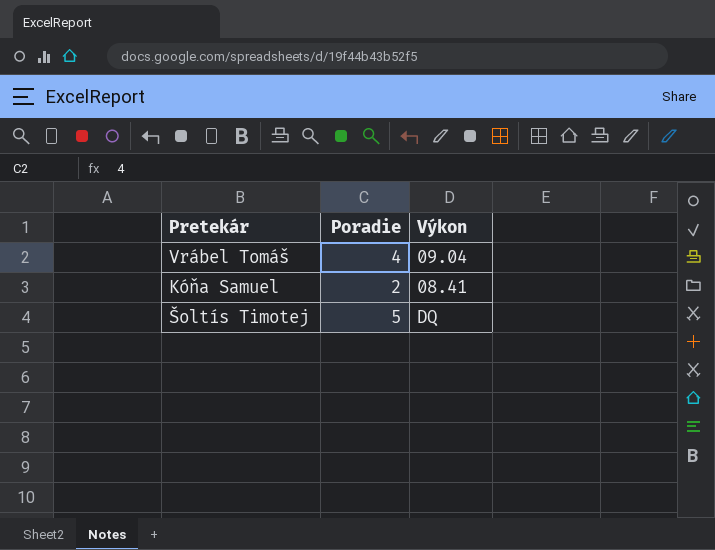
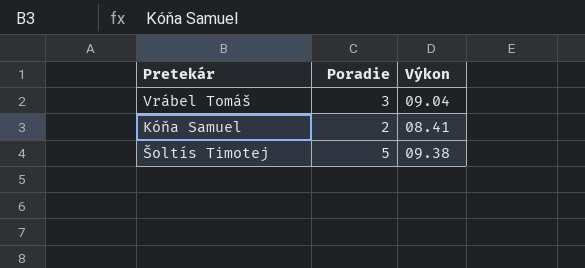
Vrábel Tomáš | Poradie: 4 -> 3
Šoltís Timotej | Výkon: DQ -> 09.38

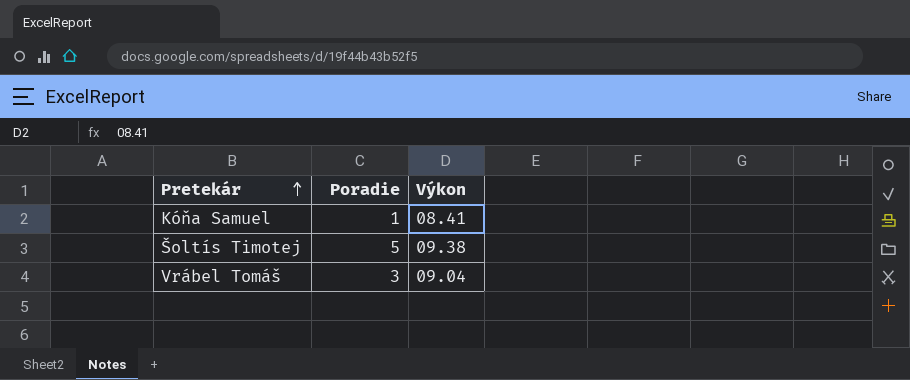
row order: none -> Pretekár ascending
Kóňa Samuel | Poradie: 2 -> 1

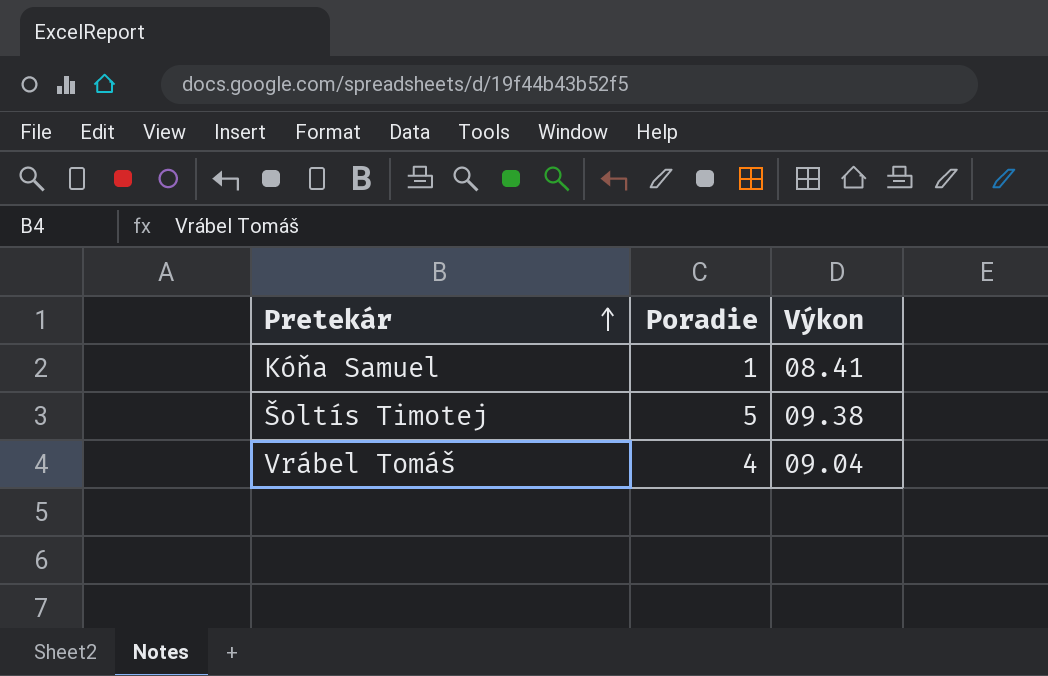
Vrábel Tomáš | Poradie: 3 -> 4

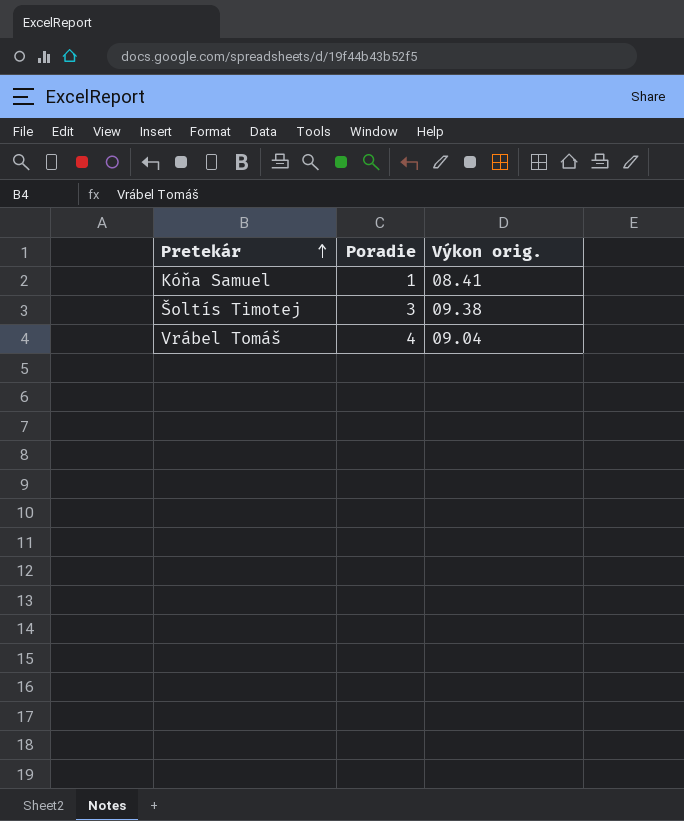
column name: Výkon -> Výkon orig.
Šoltís Timotej | Poradie: 5 -> 3

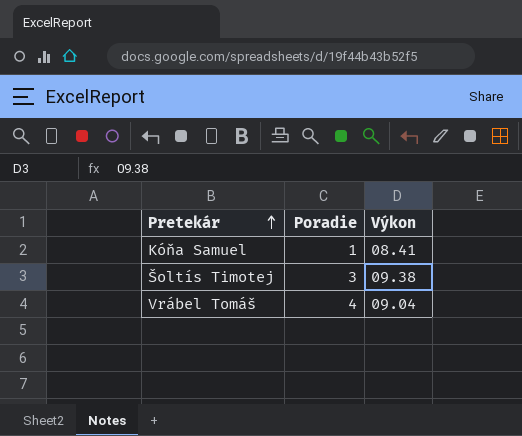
column name: Výkon orig. -> Výkon

